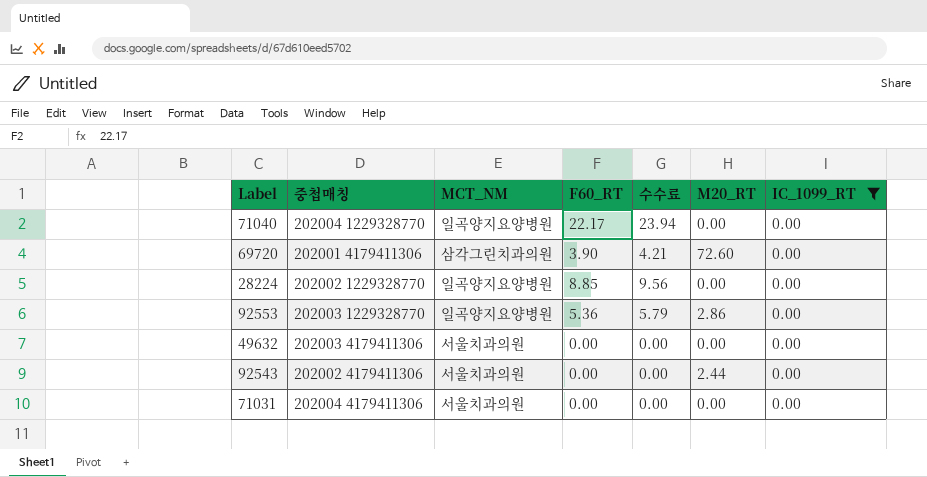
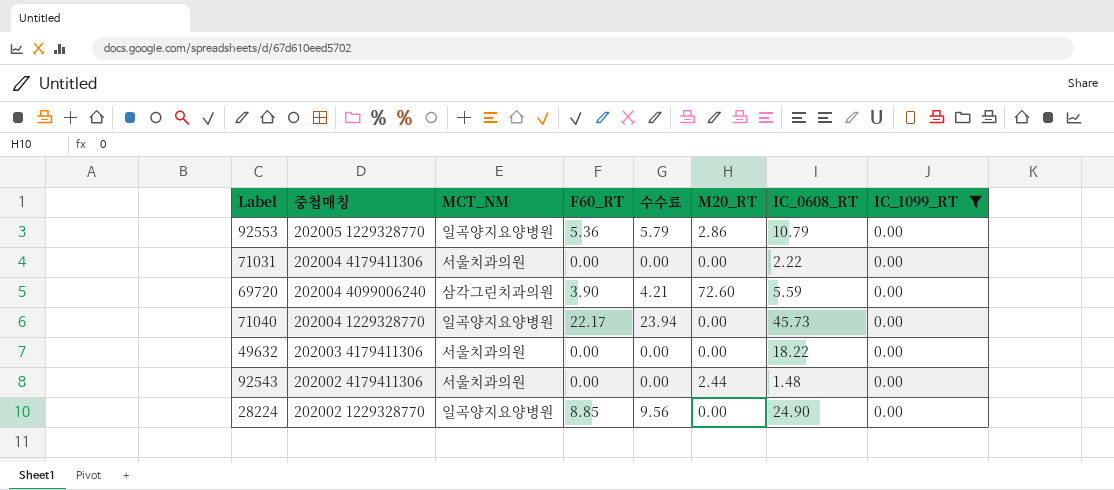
row order: none -> 중첩매칭 descending
column IC_0608_RT | position: none -> 7
92553 | 중첩매칭: 202003 1229328770 -> 202005 1229328770
69720 | 중첩매칭: 202001 4179411306 -> 202004 4099006240

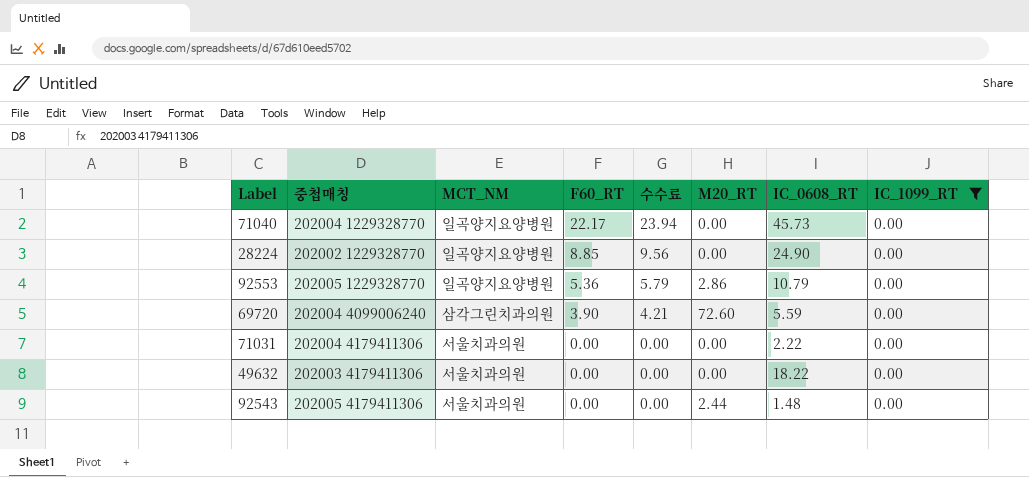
row order: 중첩매칭 descending -> F60_RT descending
92543 | 중첩매칭: 202002 4179411306 -> 202005 4179411306

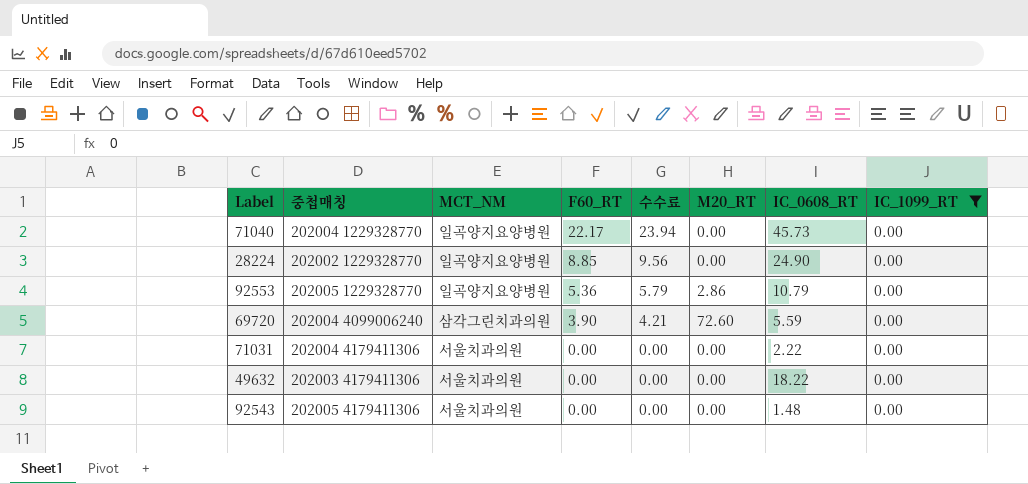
92543 | M20_RT: 2.44 -> 0.00

